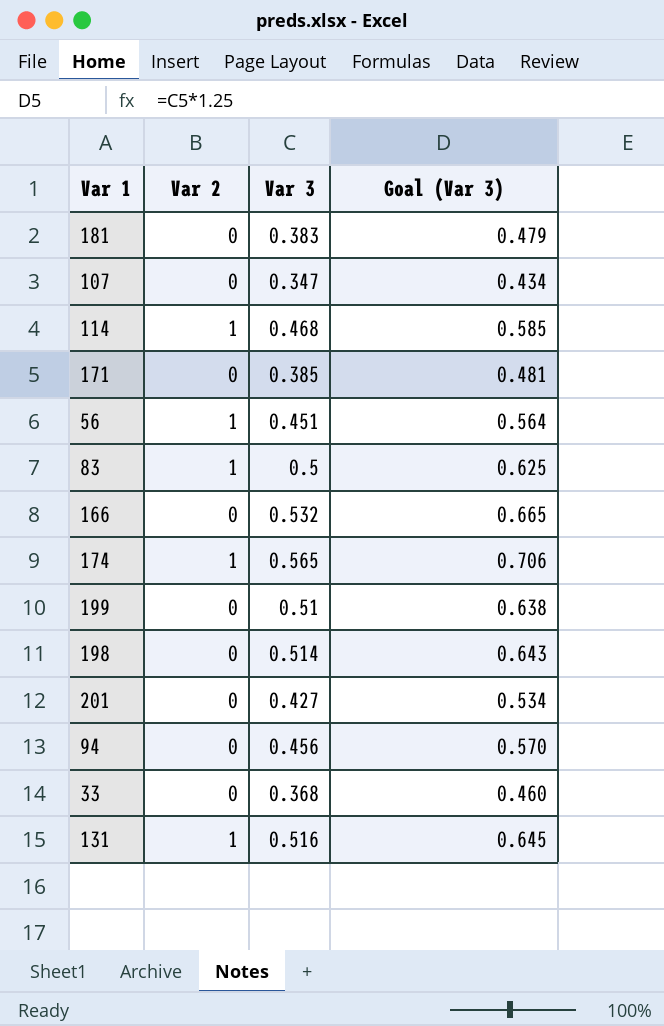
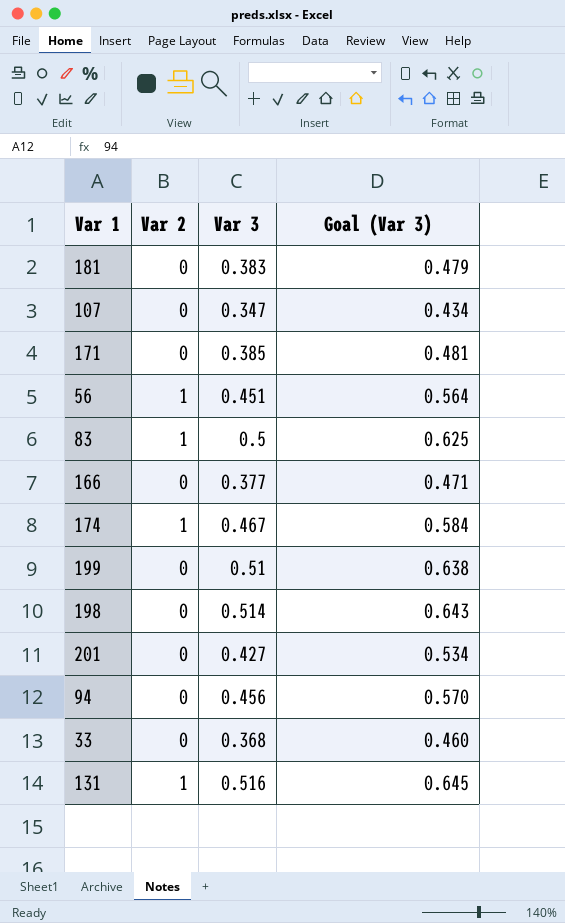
row 114: 1 | 0.468 | 0.585 -> none
166 | Var 3: 0.532 -> 0.377
166 | Goal (Var 3): 0.665 -> 0.471
174 | Var 3: 0.565 -> 0.467
174 | Goal (Var 3): 0.706 -> 0.584

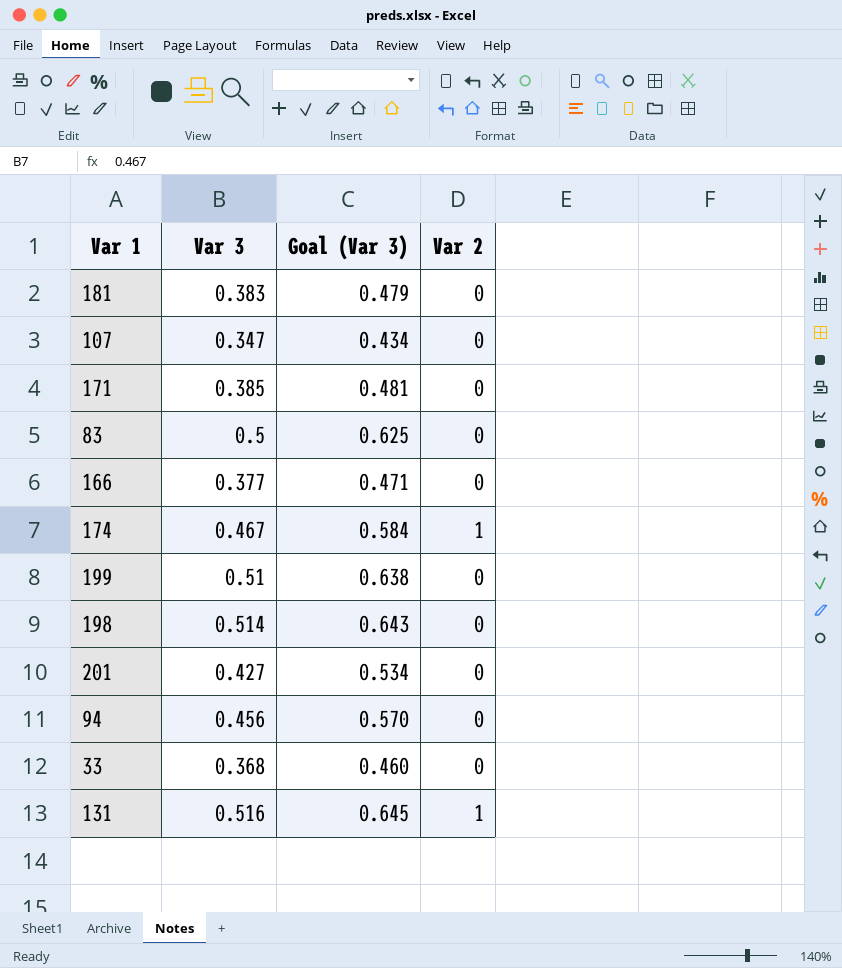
column Var 2 | position: 2 -> 4
row 56: 1 | 0.451 | 0.564 -> none
83 | Var 2: 1 -> 0

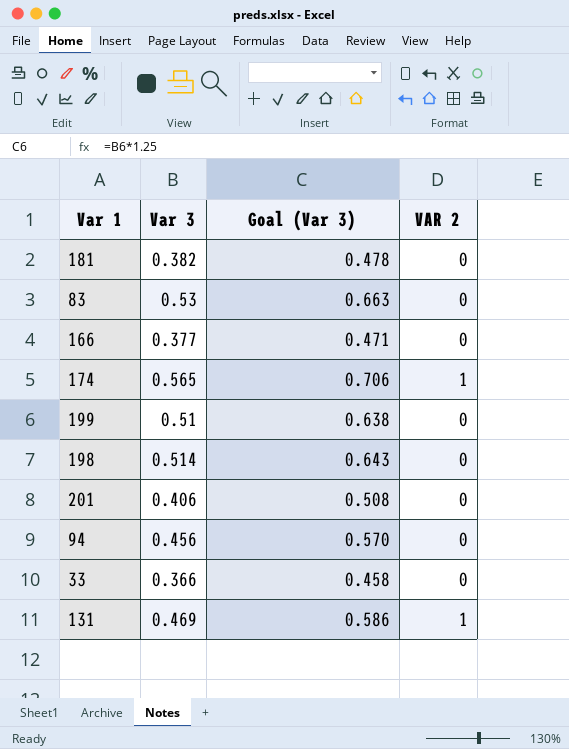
column name: Var 2 -> VAR 2
row 107: 0.347 | 0.434 | 0 -> none
row 171: 0.385 | 0.481 | 0 -> none
181 | Var 3: 0.383 -> 0.382
181 | Goal (Var 3): 0.479 -> 0.478
83 | Var 3: 0.5 -> 0.53
83 | Goal (Var 3): 0.625 -> 0.663
174 | Var 3: 0.467 -> 0.565
174 | Goal (Var 3): 0.584 -> 0.706
201 | Var 3: 0.427 -> 0.406
201 | Goal (Var 3): 0.534 -> 0.508
33 | Var 3: 0.368 -> 0.366
33 | Goal (Var 3): 0.460 -> 0.458
131 | Var 3: 0.516 -> 0.469
131 | Goal (Var 3): 0.645 -> 0.586

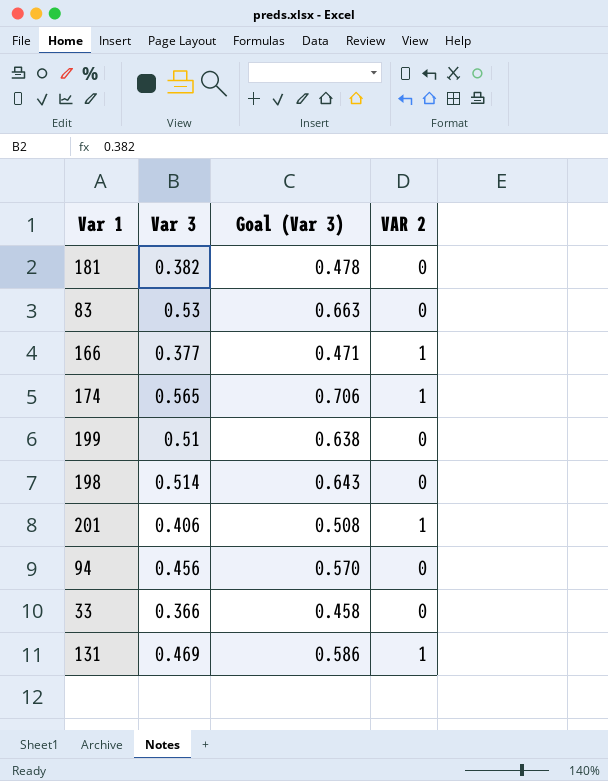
166 | VAR 2: 0 -> 1
201 | VAR 2: 0 -> 1

